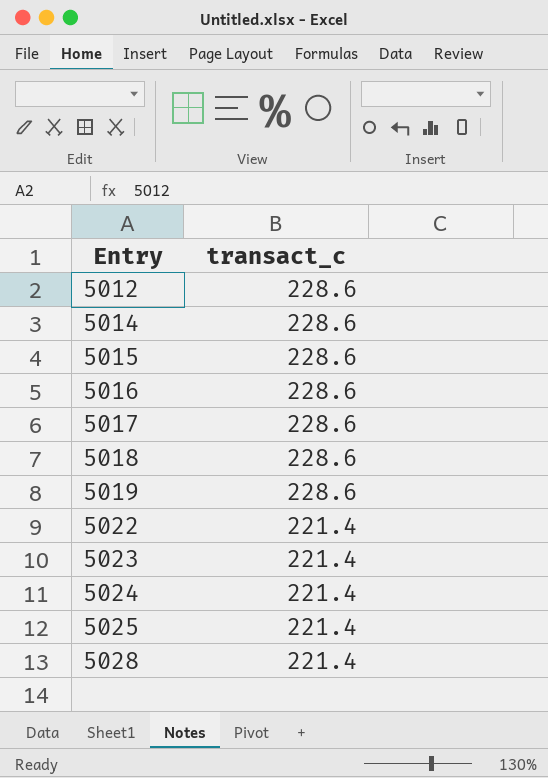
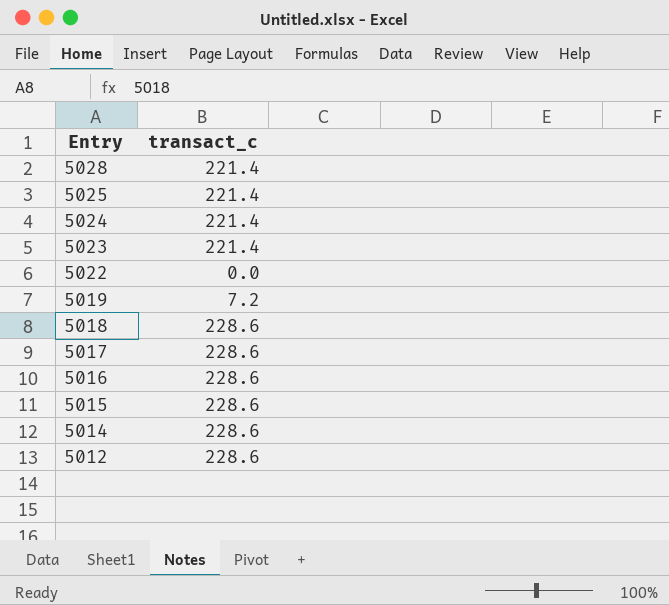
row order: Entry ascending -> Entry descending
5022 | transact_c: 221.4 -> 0.0
5019 | transact_c: 228.6 -> 7.2

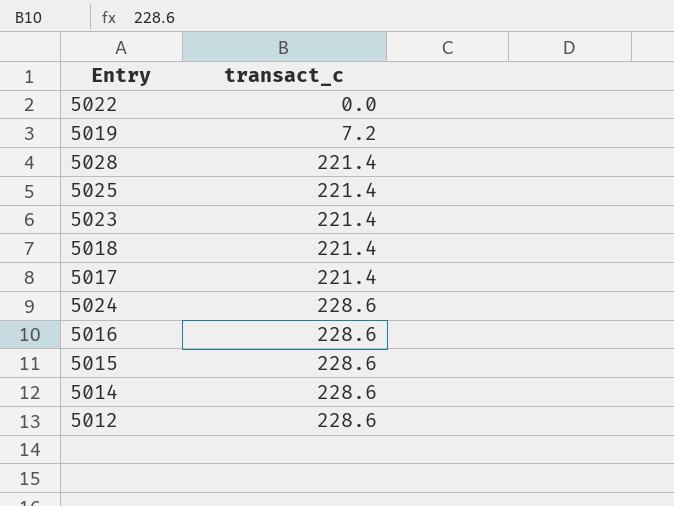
row order: Entry descending -> transact_c ascending
5018 | transact_c: 228.6 -> 221.4
5017 | transact_c: 228.6 -> 221.4
5024 | transact_c: 221.4 -> 228.6

